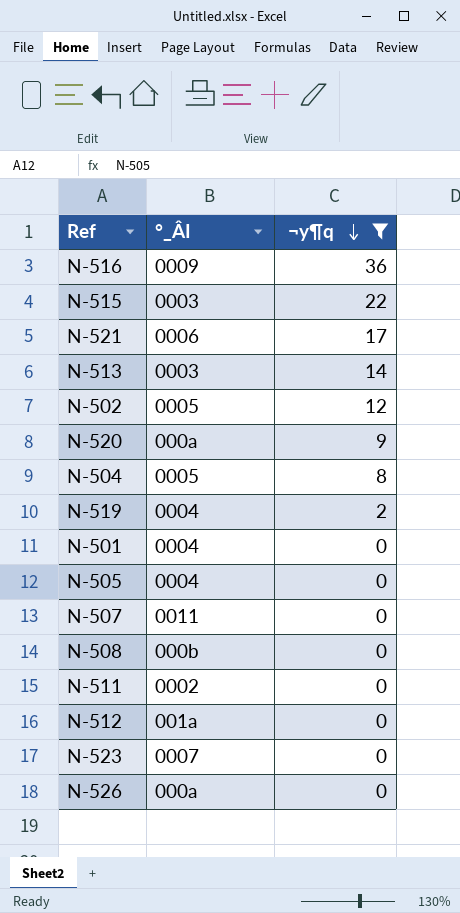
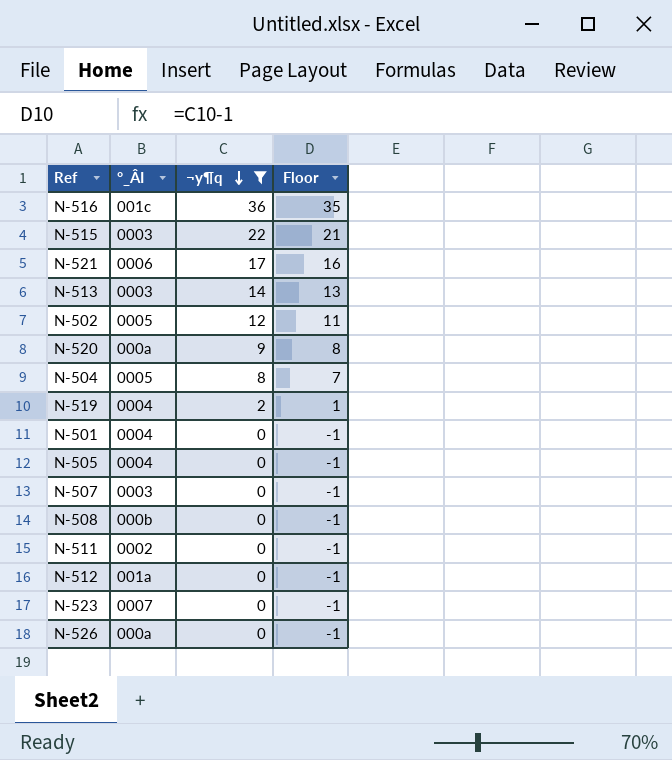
column Floor | formula: none -> [¬y¶q] - 1
N-516 | °_ÂI: 0009 -> 001c
N-507 | °_ÂI: 0011 -> 0003

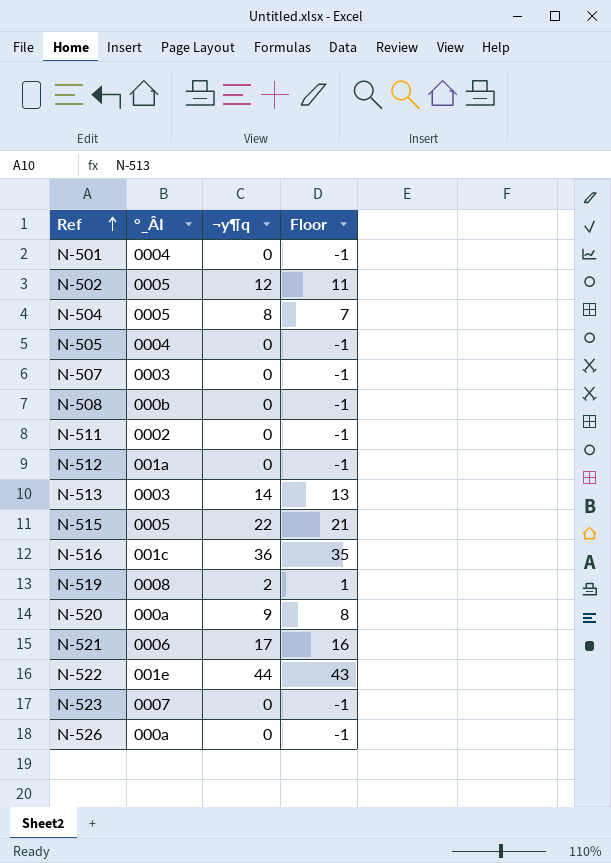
filter: ¬y¶q != 44 -> none
row order: ¬y¶q descending -> Ref ascending
N-515 | °_ÂI: 0003 -> 0005
N-519 | °_ÂI: 0004 -> 0008

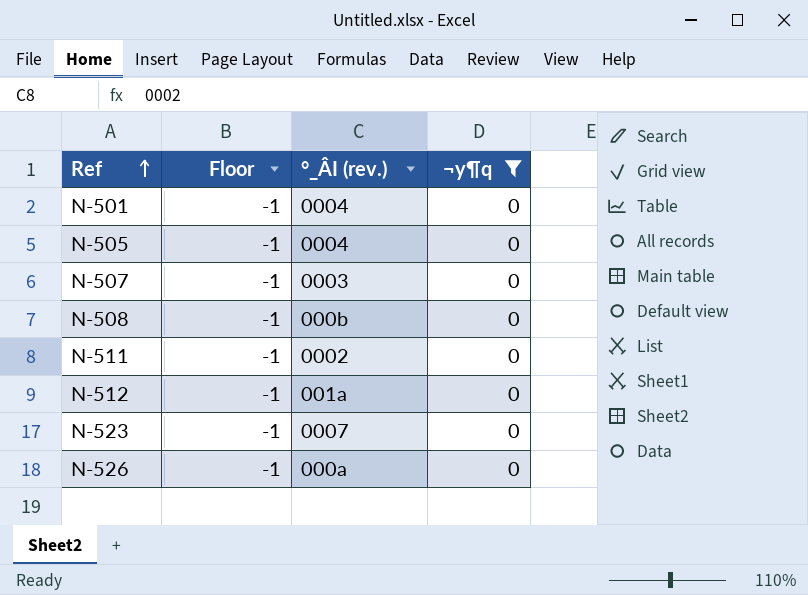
filter: none -> ¬y¶q = 0
column Floor | position: 4 -> 2
column name: °_ÂI -> °_ÂI (rev.)

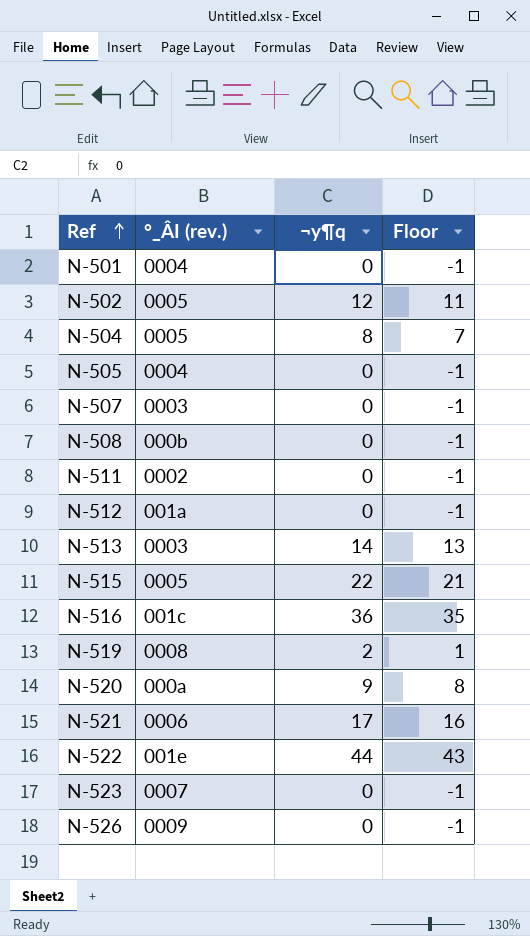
filter: ¬y¶q = 0 -> none
column Floor | position: 2 -> 4
N-526 | °_ÂI (rev.): 000a -> 0009

